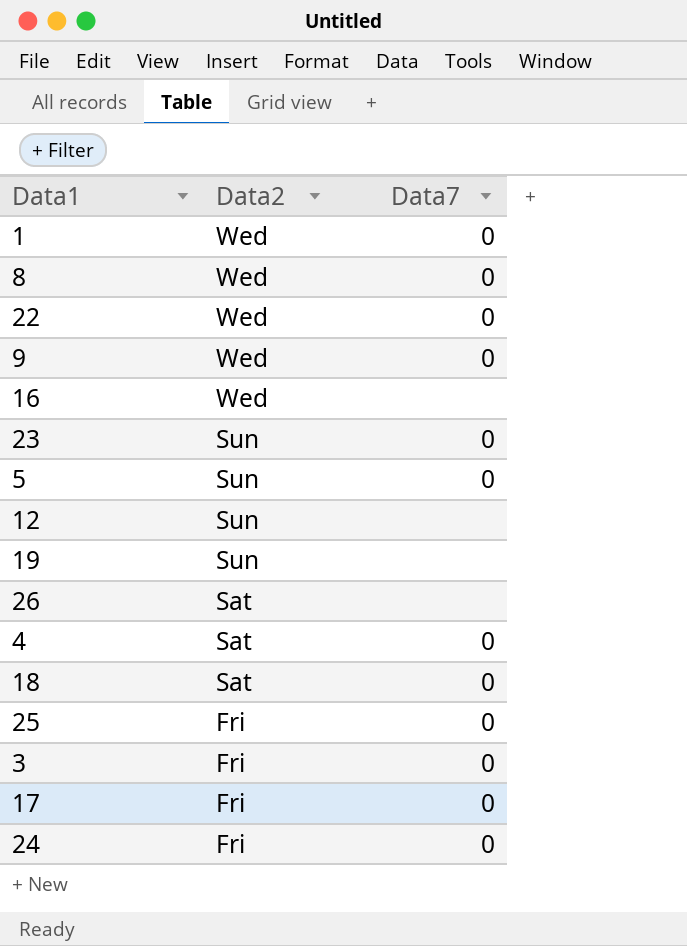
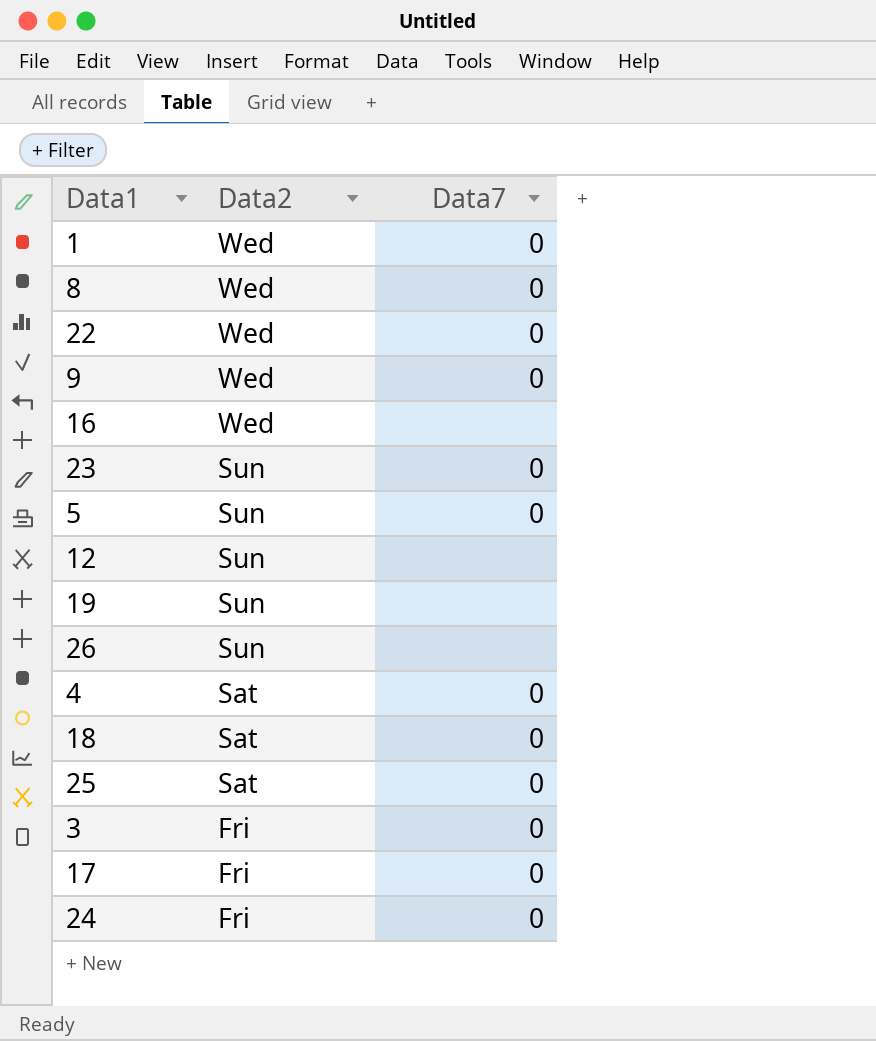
26 | Data2: Sat -> Sun
25 | Data2: Fri -> Sat

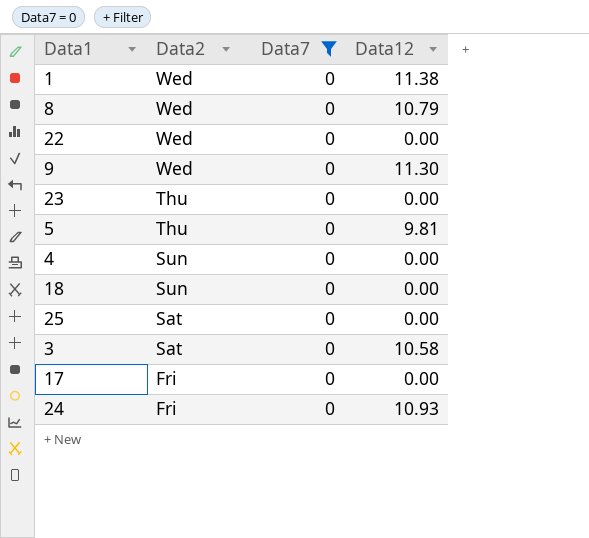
filter: none -> Data7 = 0
column Data12 | position: none -> 4
23 | Data2: Sun -> Thu
5 | Data2: Sun -> Thu
4 | Data2: Sat -> Sun
18 | Data2: Sat -> Sun
3 | Data2: Fri -> Sat

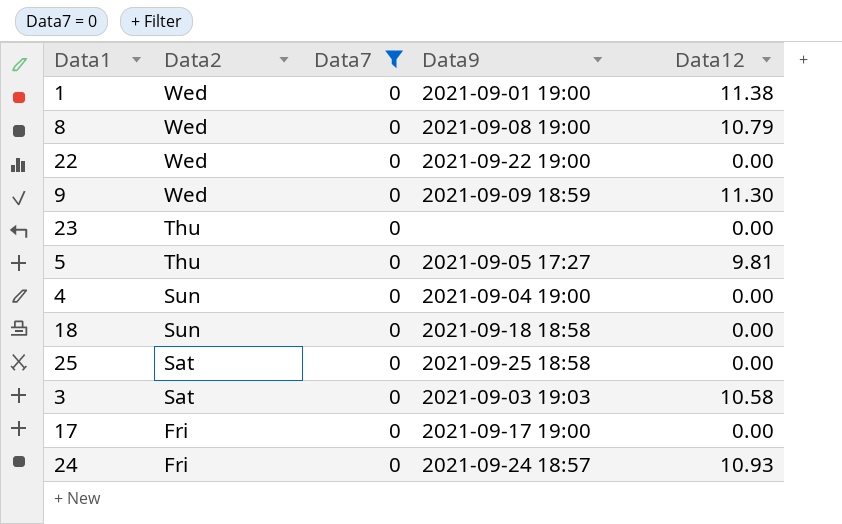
column Data9 | position: none -> 4

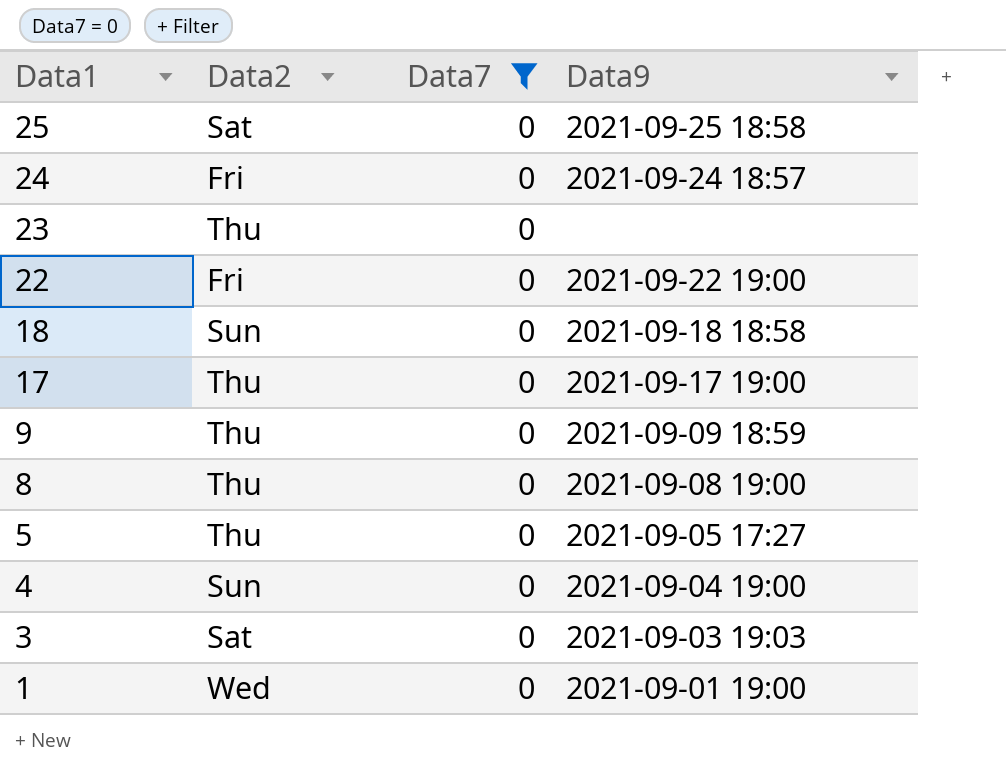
row order: Data2 descending -> Data1 descending
column Data12 | position: 5 -> none
22 | Data2: Wed -> Fri
17 | Data2: Fri -> Thu
9 | Data2: Wed -> Thu
8 | Data2: Wed -> Thu

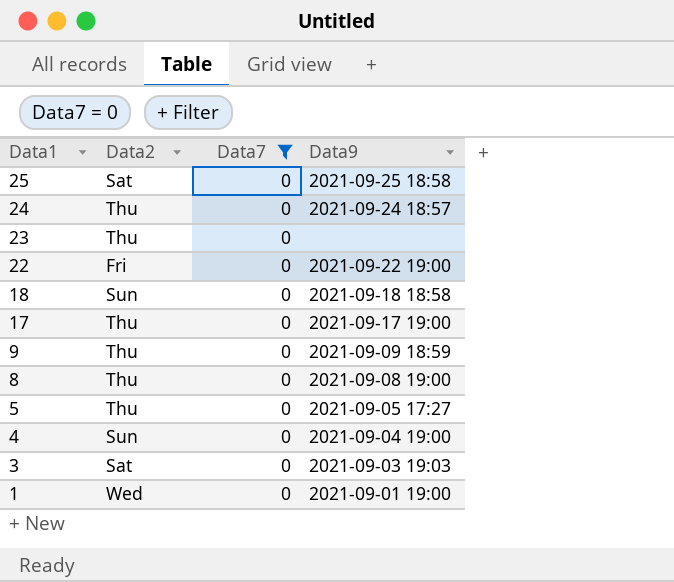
24 | Data2: Fri -> Thu

